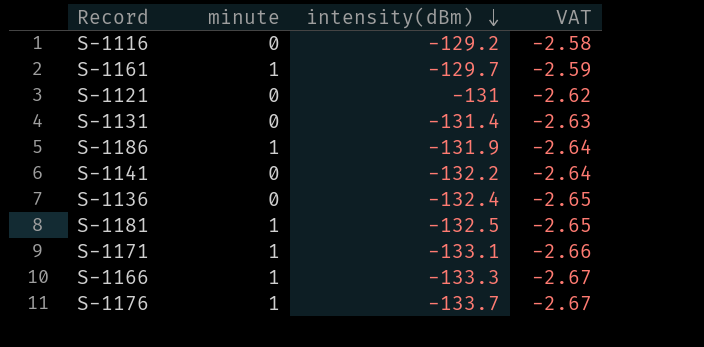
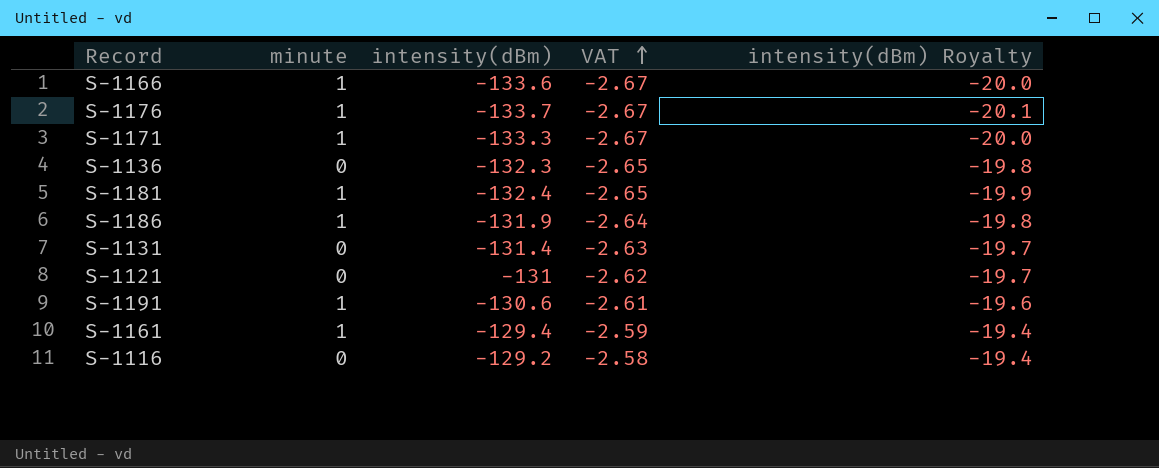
row order: intensity(dBm) descending -> VAT ascending
column intensity(dBm) Royalty | formula: none -> [intensity(dBm)] * 0.15
row S-1141: 0 | -132.2 | -2.64 -> none
S-1166 | intensity(dBm): -133.3 -> -133.6
S-1171 | intensity(dBm): -133.1 -> -133.3
S-1171 | VAT: -2.66 -> -2.67
S-1136 | intensity(dBm): -132.4 -> -132.3
S-1181 | intensity(dBm): -132.5 -> -132.4
row S-1191: none -> 1 | -130.6 | -2.61 | -19.6
S-1161 | intensity(dBm): -129.7 -> -129.4

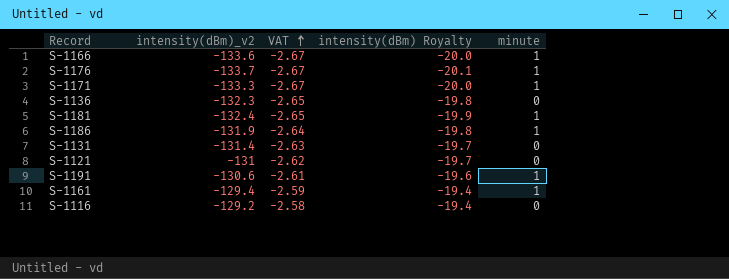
column name: intensity(dBm) -> intensity(dBm)_v2
column minute | position: 2 -> 5

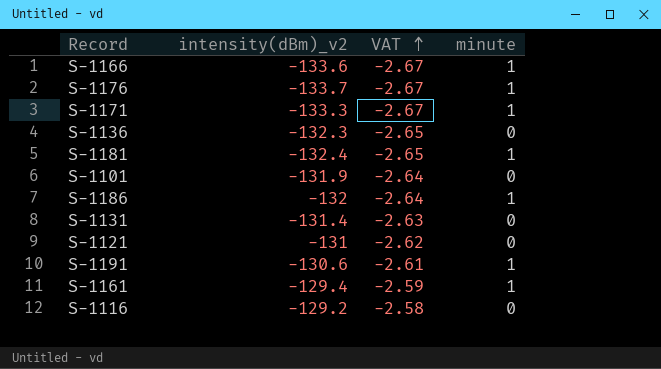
column intensity(dBm) Royalty | formula: [intensity(dBm)_v2] * 0.15 -> none
row S-1101: none -> -131.9 | -2.64 | 0
S-1186 | intensity(dBm)_v2: -131.9 -> -132

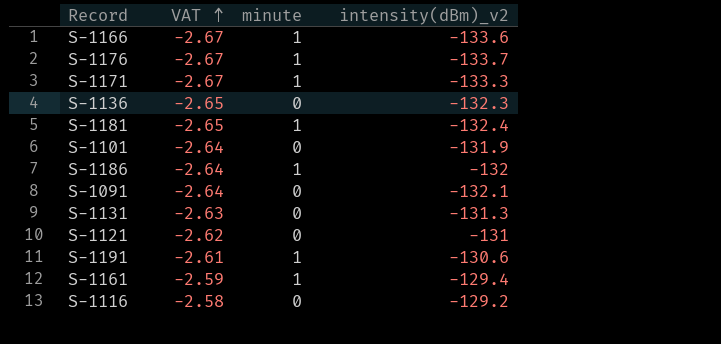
column intensity(dBm)_v2 | position: 2 -> 4
row S-1091: none -> -2.64 | 0 | -132.1
S-1131 | intensity(dBm)_v2: -131.4 -> -131.3

